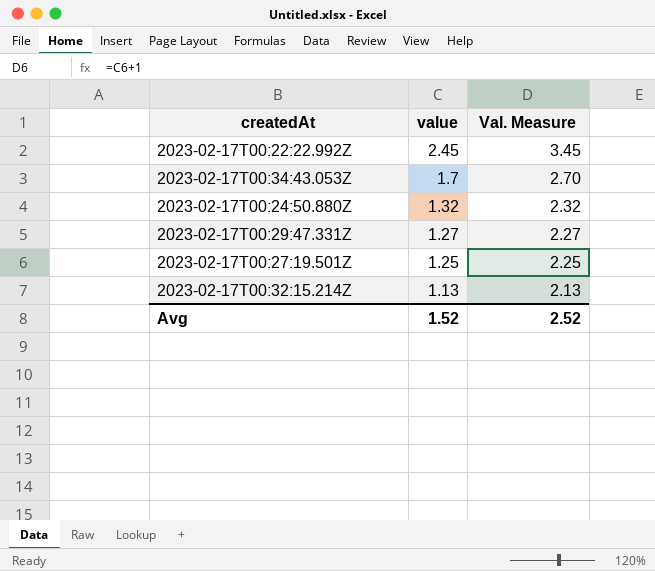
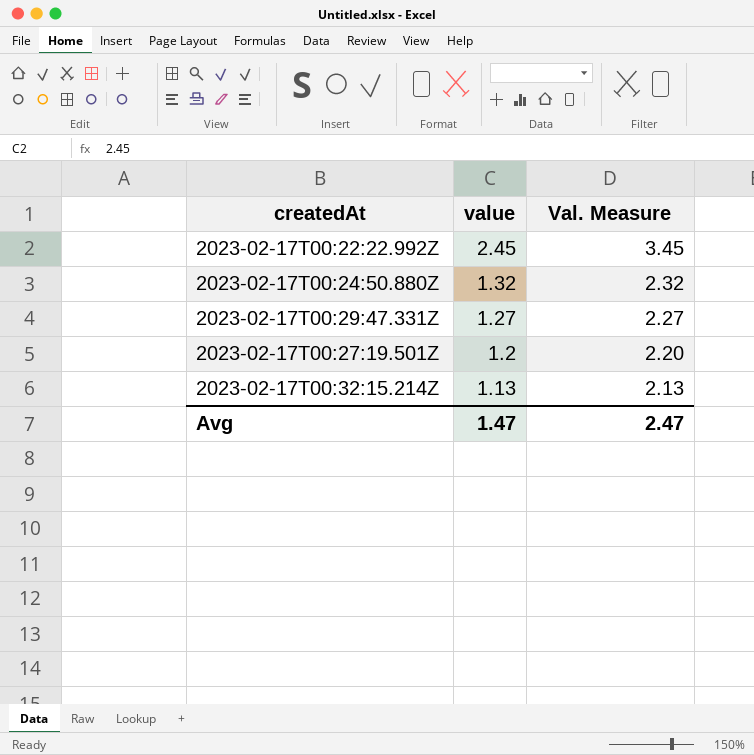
row 2023-02-17T00:34:43.053Z: 1.7 | 2.70 -> none
2023-02-17T00:27:19.501Z | value: 1.25 -> 1.2
2023-02-17T00:27:19.501Z | Val. Measure: 2.25 -> 2.20
Avg | value: 1.52 -> 1.47
Avg | Val. Measure: 2.52 -> 2.47

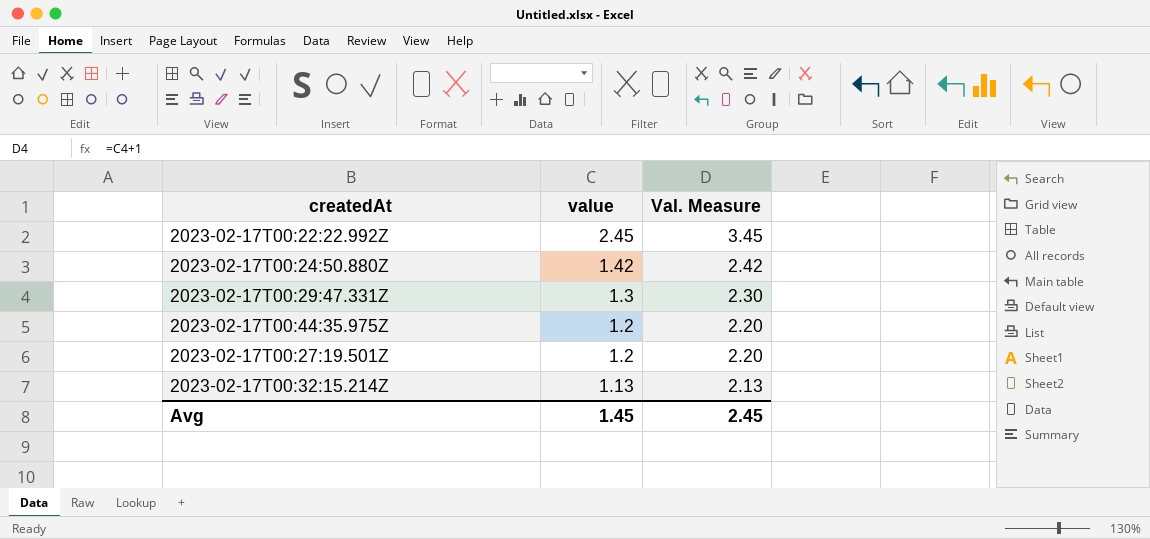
2023-02-17T00:24:50.880Z | value: 1.32 -> 1.42
2023-02-17T00:24:50.880Z | Val. Measure: 2.32 -> 2.42
2023-02-17T00:29:47.331Z | value: 1.27 -> 1.3
2023-02-17T00:29:47.331Z | Val. Measure: 2.27 -> 2.30
row 2023-02-17T00:44:35.975Z: none -> 1.2 | 2.20
Avg | value: 1.47 -> 1.45
Avg | Val. Measure: 2.47 -> 2.45

